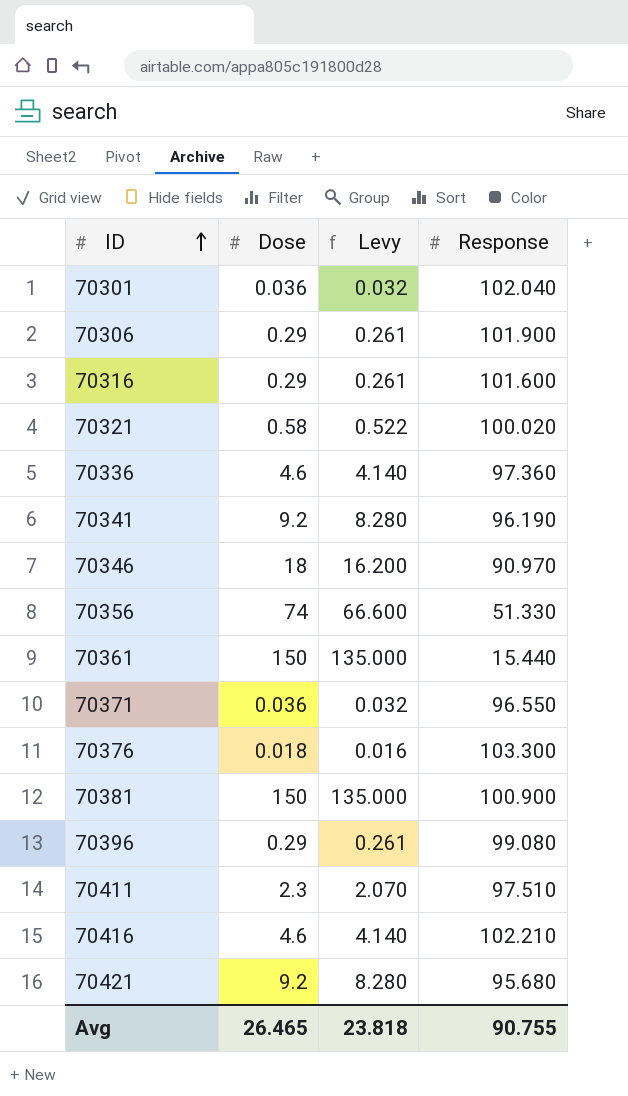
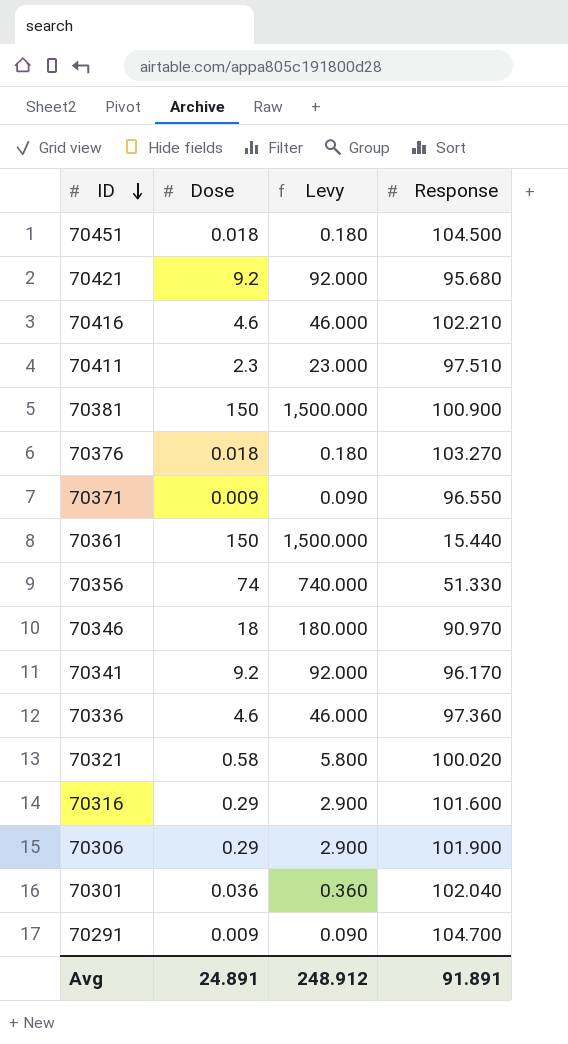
row order: ID ascending -> ID descending
column Levy | formula: [Dose] * 0.9 -> [Dose] * 10
row 70396: 0.29 | 0.261 | 99.080 -> none
row 70451: none -> 0.018 | 0.180 | 104.500
70376 | Response: 103.300 -> 103.270
70371 | Dose: 0.036 -> 0.009
70341 | Response: 96.190 -> 96.170
row 70291: none -> 0.009 | 0.090 | 104.700
Avg | Dose: 26.465 -> 24.891
Avg | Levy: 23.818 -> 248.912
Avg | Response: 90.755 -> 91.891

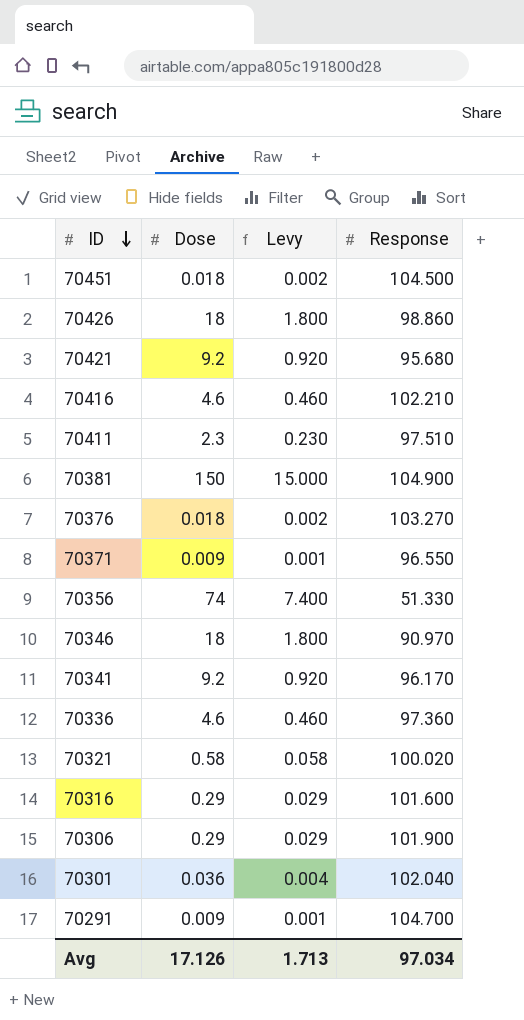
column Levy | formula: [Dose] * 10 -> [Dose] * 0.1
row 70361: 150 | 1,500.000 | 15.440 -> none
row 70426: none -> 18 | 1.800 | 98.860
70381 | Response: 100.900 -> 104.900
Avg | Dose: 24.891 -> 17.126
Avg | Levy: 248.912 -> 1.713
Avg | Response: 91.891 -> 97.034

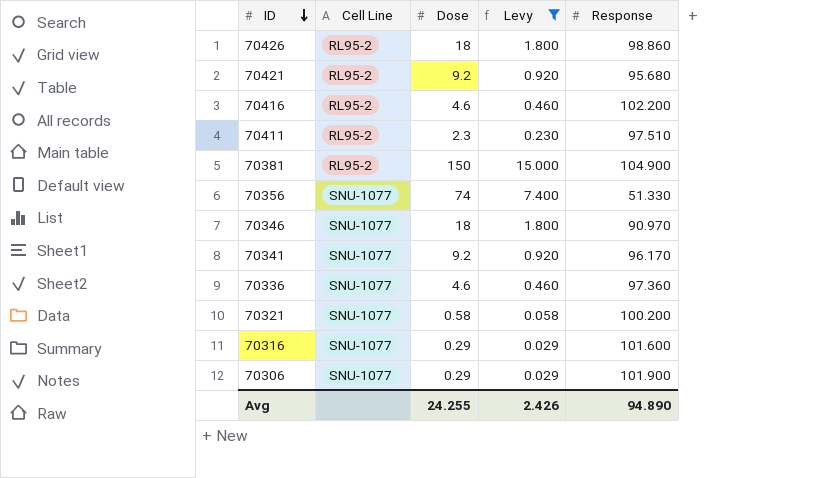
filter: none -> Levy >= 0.029
column Cell Line | position: none -> 2
70416 | Response: 102.210 -> 102.200
70321 | Response: 100.020 -> 100.200
Avg | Dose: 17.126 -> 24.255
Avg | Levy: 1.713 -> 2.426
Avg | Response: 97.034 -> 94.890

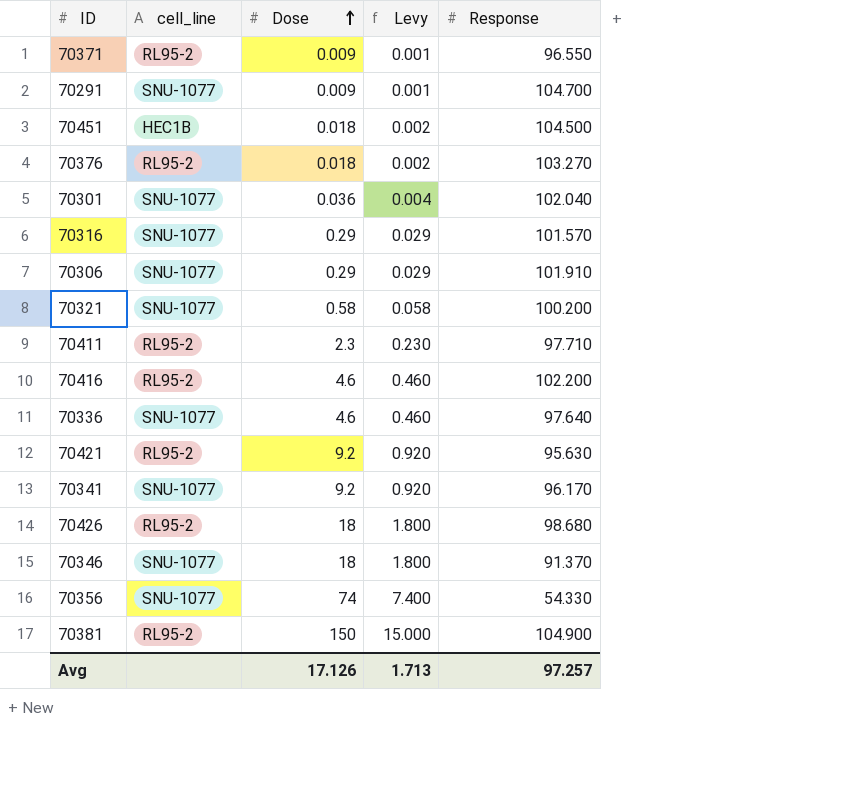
filter: Levy >= 0.029 -> none
row order: ID descending -> Dose ascending
column name: Cell Line -> cell_line
70316 | Response: 101.600 -> 101.570
70306 | Response: 101.900 -> 101.910
70411 | Response: 97.510 -> 97.710
70336 | Response: 97.360 -> 97.640
70421 | Response: 95.680 -> 95.630
70426 | Response: 98.860 -> 98.680
70346 | Response: 90.970 -> 91.370
70356 | Response: 51.330 -> 54.330
Avg | Dose: 24.255 -> 17.126
Avg | Levy: 2.426 -> 1.713
Avg | Response: 94.890 -> 97.257

